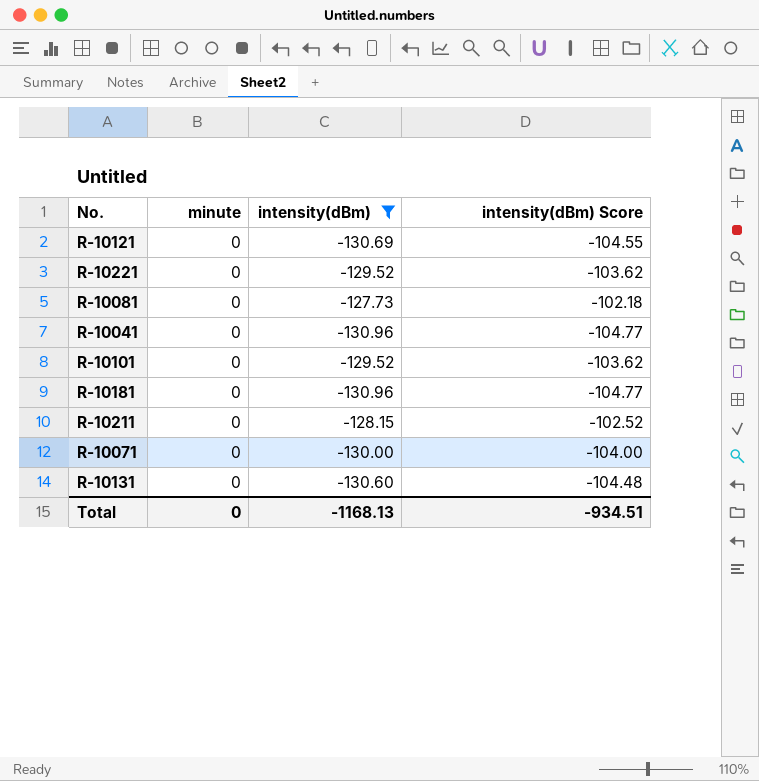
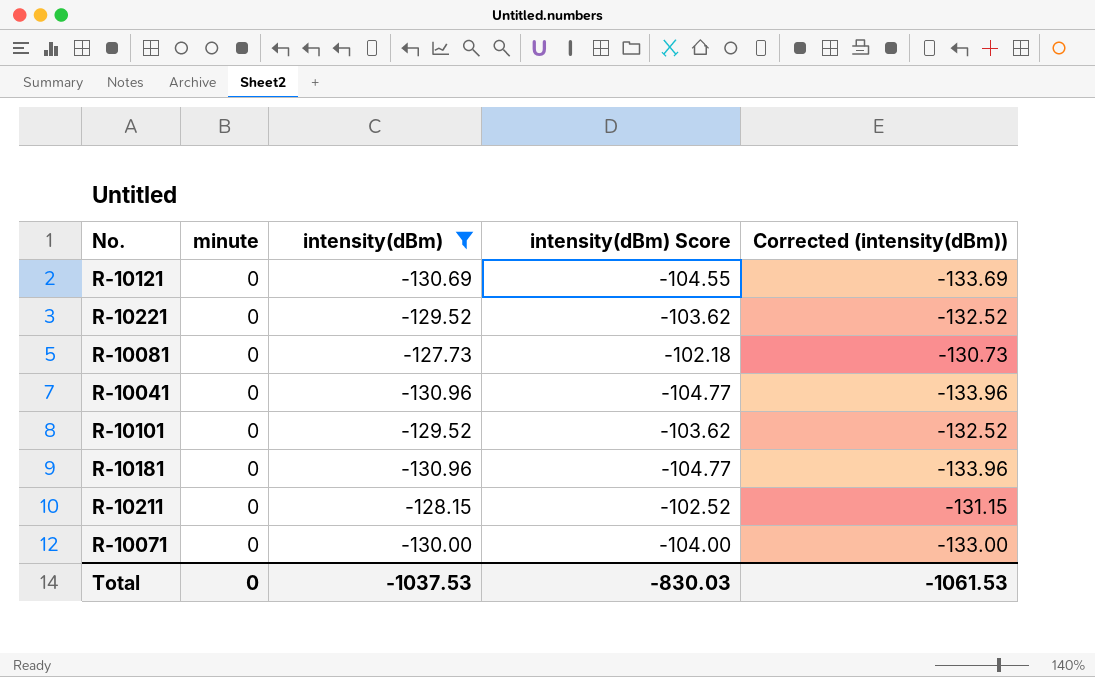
column Corrected (intensity(dBm)) | formula: none -> [intensity(dBm)] - 3
row R-10131: 0 | -130.60 | -104.48 -> none
Total | intensity(dBm): -1168.13 -> -1037.53
Total | intensity(dBm) Score: -934.51 -> -830.03

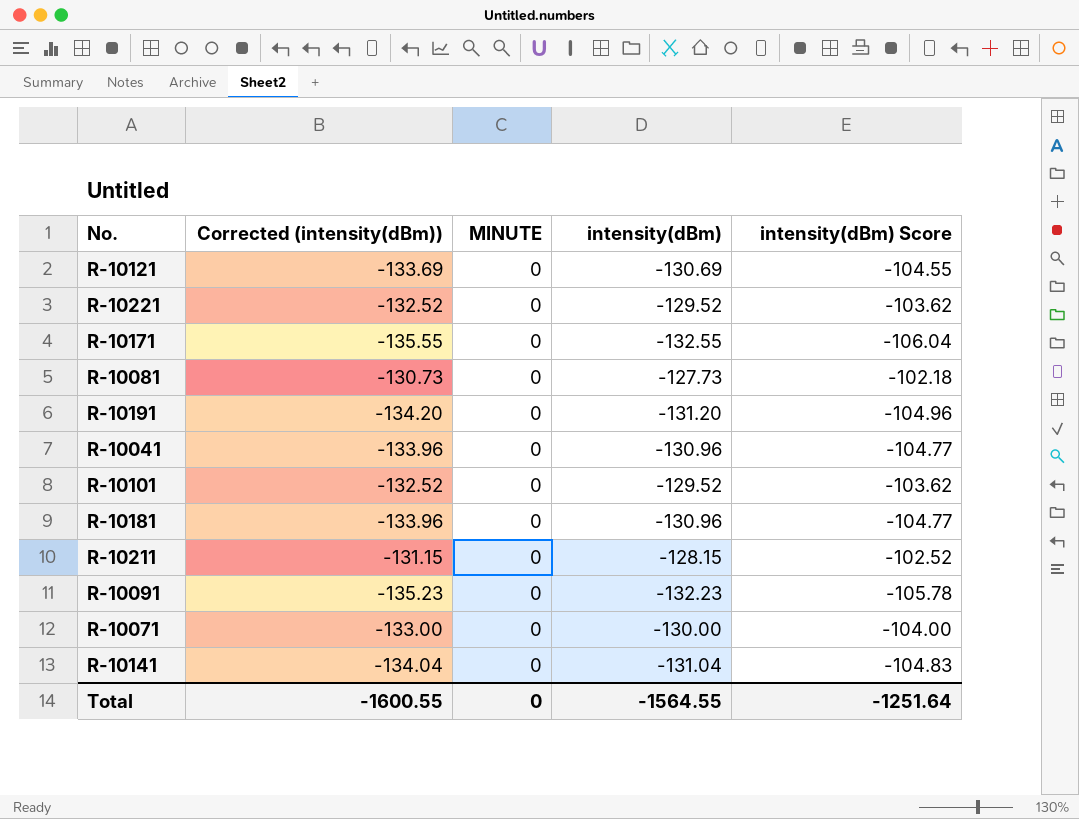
filter: intensity(dBm) >= -130.96 -> none
column Corrected (intensity(dBm)) | position: 5 -> 2
column name: minute -> MINUTE
Total | Corrected (intensity(dBm)): -1061.53 -> -1600.55
Total | intensity(dBm): -1037.53 -> -1564.55
Total | intensity(dBm) Score: -830.03 -> -1251.64

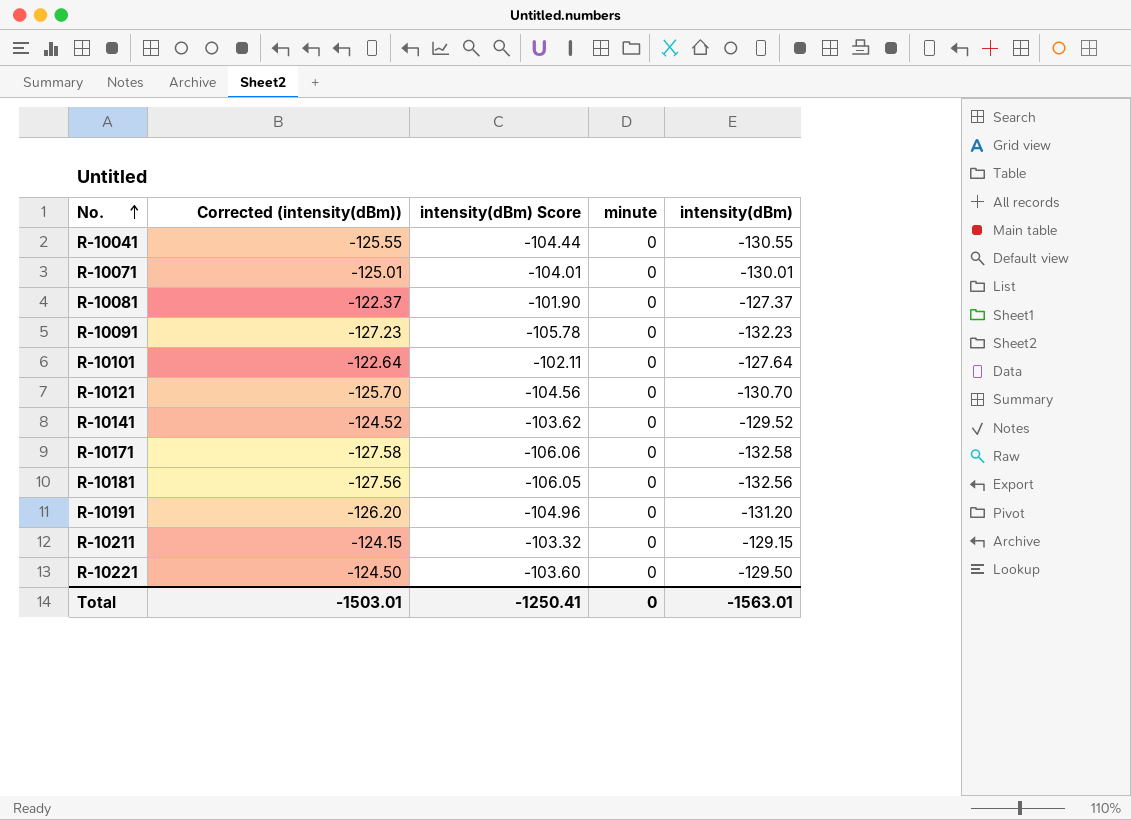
row order: none -> No. ascending
column Corrected (intensity(dBm)) | formula: [intensity(dBm)] - 3 -> [intensity(dBm)] + 5
column intensity(dBm) Score | position: 5 -> 3
column name: MINUTE -> minute
R-10041 | intensity(dBm) Score: -104.77 -> -104.44
R-10041 | intensity(dBm): -130.96 -> -130.55
R-10071 | intensity(dBm) Score: -104.00 -> -104.01
R-10071 | intensity(dBm): -130.00 -> -130.01
R-10081 | intensity(dBm) Score: -102.18 -> -101.90
R-10081 | intensity(dBm): -127.73 -> -127.37
R-10101 | intensity(dBm) Score: -103.62 -> -102.11
R-10101 | intensity(dBm): -129.52 -> -127.64
R-10121 | intensity(dBm) Score: -104.55 -> -104.56
R-10121 | intensity(dBm): -130.69 -> -130.70
R-10141 | intensity(dBm) Score: -104.83 -> -103.62
R-10141 | intensity(dBm): -131.04 -> -129.52
R-10171 | intensity(dBm) Score: -106.04 -> -106.06
R-10171 | intensity(dBm): -132.55 -> -132.58
R-10181 | intensity(dBm) Score: -104.77 -> -106.05
R-10181 | intensity(dBm): -130.96 -> -132.56
R-10211 | intensity(dBm) Score: -102.52 -> -103.32
R-10211 | intensity(dBm): -128.15 -> -129.15
R-10221 | intensity(dBm) Score: -103.62 -> -103.60
R-10221 | intensity(dBm): -129.52 -> -129.50
Total | Corrected (intensity(dBm)): -1600.55 -> -1503.01
Total | intensity(dBm) Score: -1251.64 -> -1250.41
Total | intensity(dBm): -1564.55 -> -1563.01

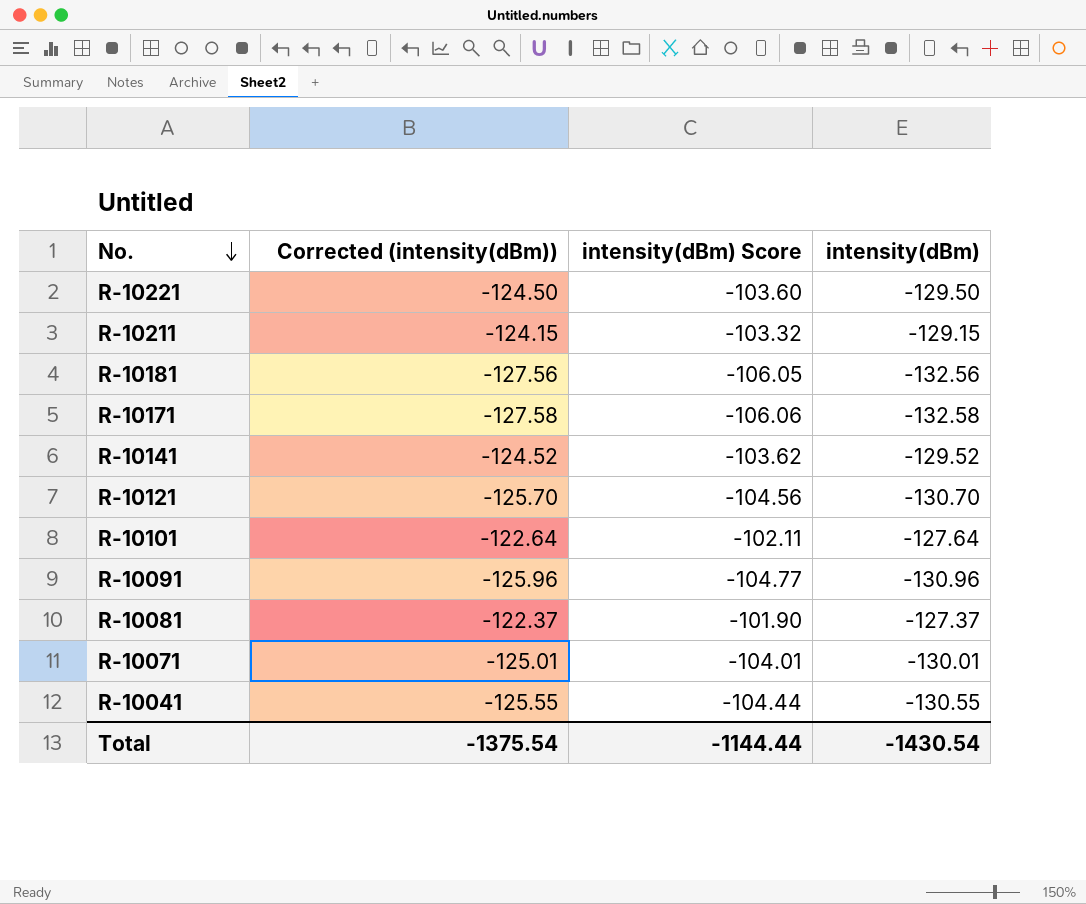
row order: No. ascending -> No. descending
column minute | position: 4 -> none
row R-10191: -126.20 | -104.96 | 0 | -131.20 -> none
R-10091 | Corrected (intensity(dBm)): -127.23 -> -125.96
R-10091 | intensity(dBm) Score: -105.78 -> -104.77
R-10091 | intensity(dBm): -132.23 -> -130.96
Total | Corrected (intensity(dBm)): -1503.01 -> -1375.54
Total | intensity(dBm) Score: -1250.41 -> -1144.44
Total | intensity(dBm): -1563.01 -> -1430.54

